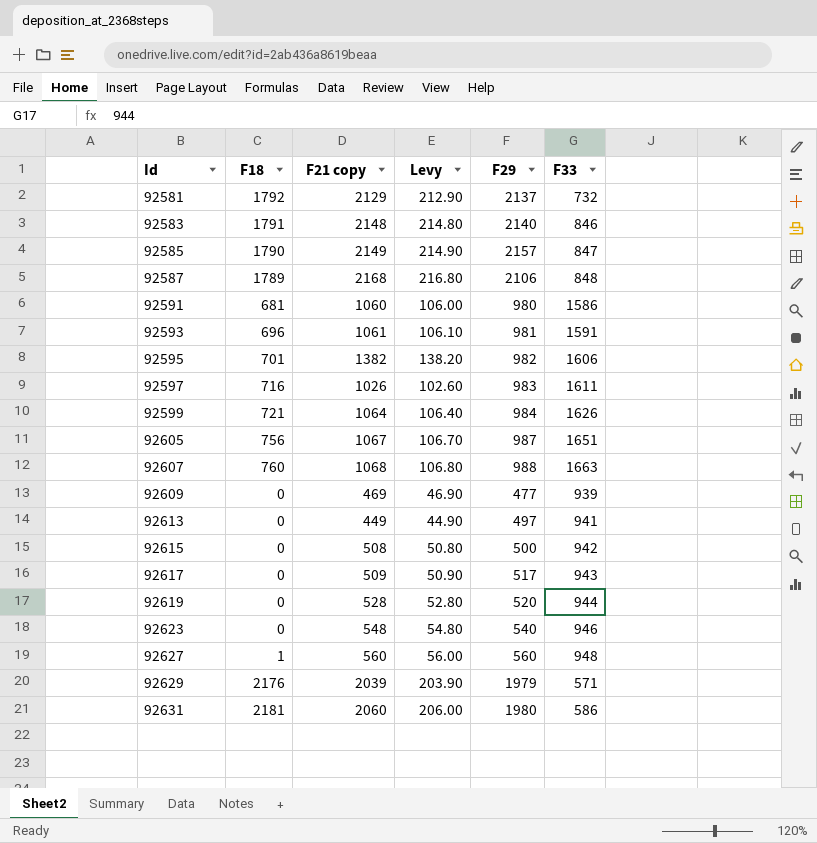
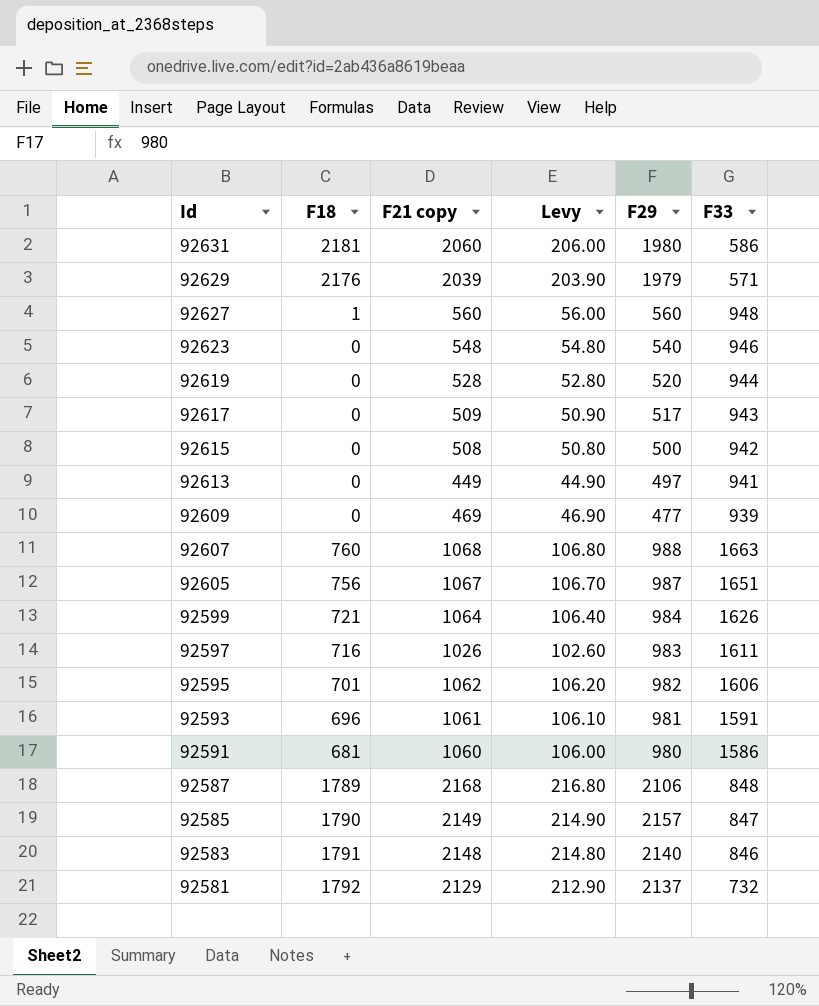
row order: Id ascending -> Id descending
92595 | F21 copy: 1382 -> 1062
92595 | Levy: 138.20 -> 106.20

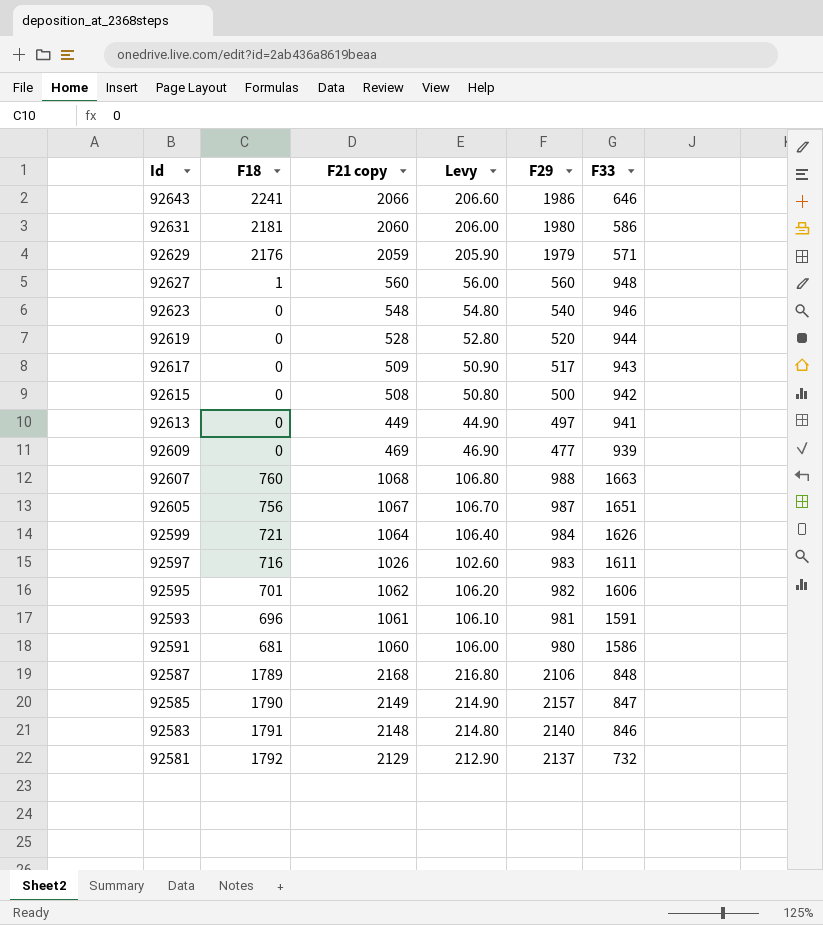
row 92643: none -> 2241 | 2066 | 206.60 | 1986 | 646
92629 | F21 copy: 2039 -> 2059
92629 | Levy: 203.90 -> 205.90

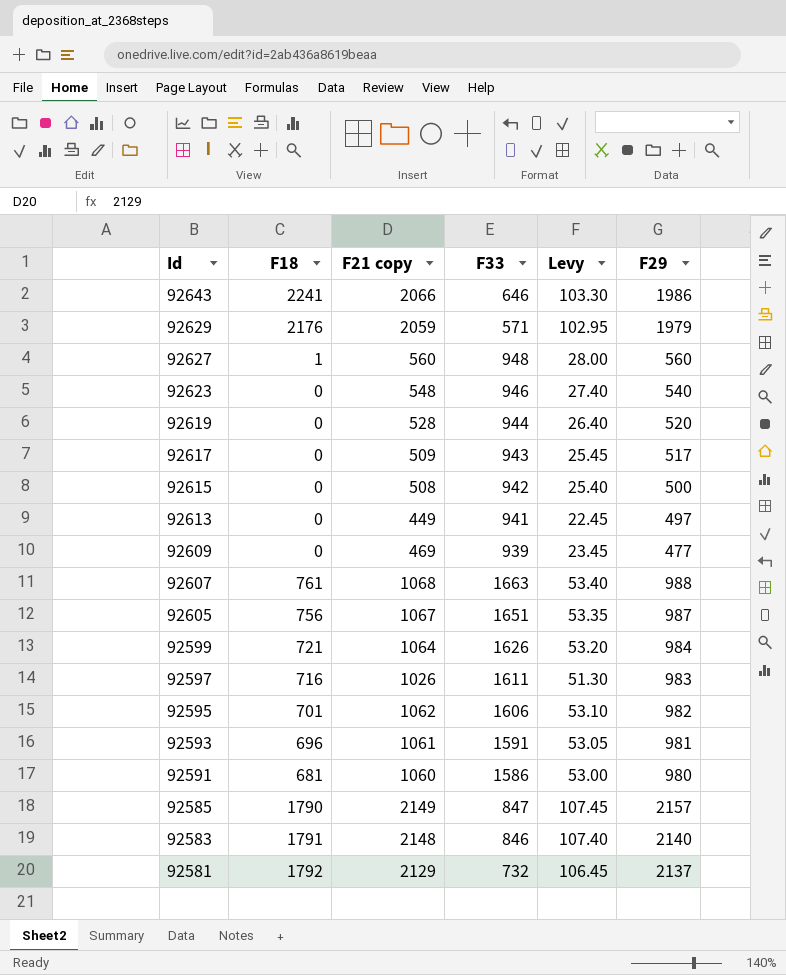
column F33 | position: 6 -> 4
column Levy | formula: [F21 copy] * 0.1 -> [F21 copy] * 0.05
row 92631: 2181 | 2060 | 206.00 | 1980 | 586 -> none
row 92587: 1789 | 2168 | 216.80 | 2106 | 848 -> none
92607 | F18: 760 -> 761

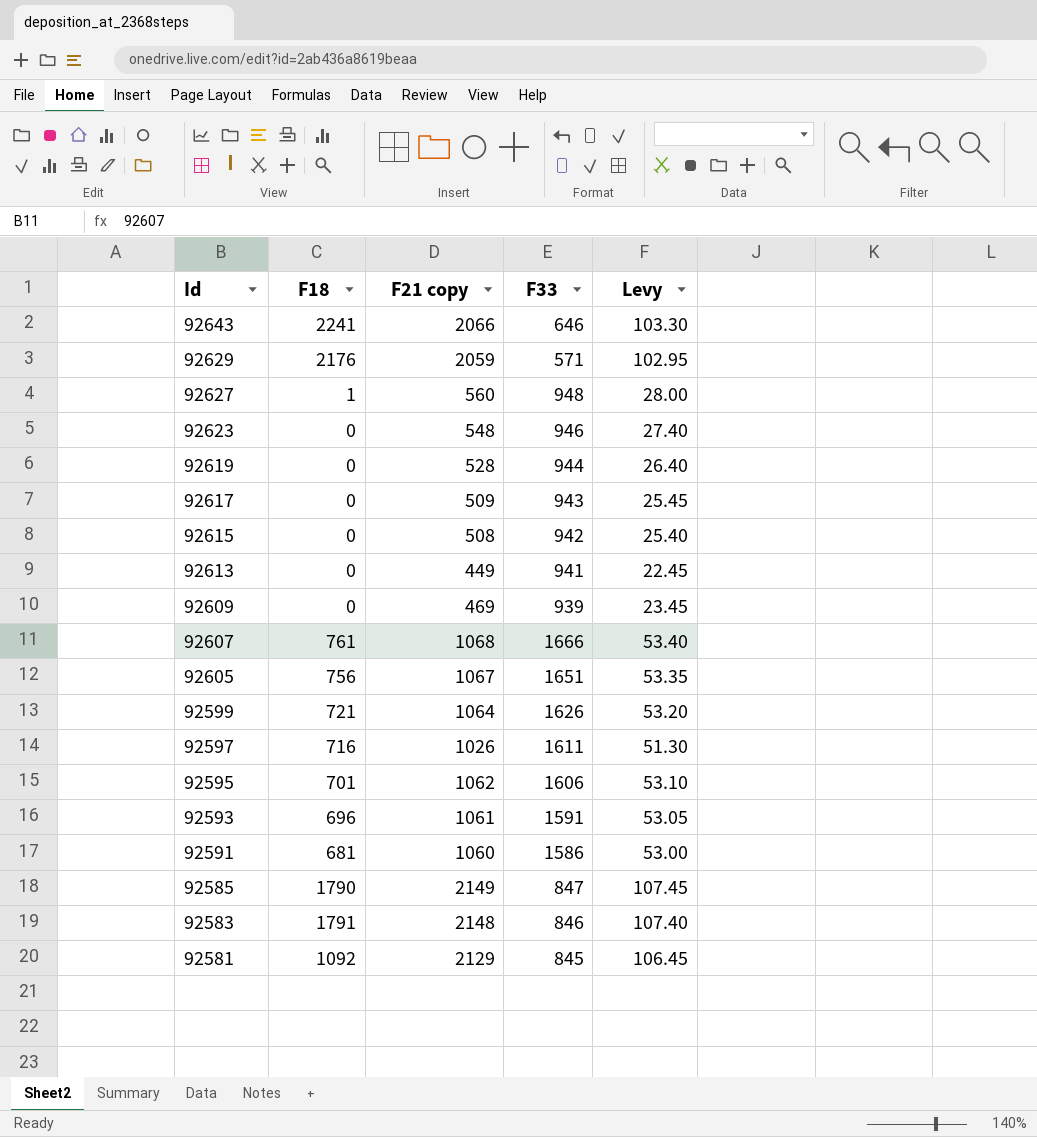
column F29 | position: 6 -> none
92607 | F33: 1663 -> 1666
92581 | F18: 1792 -> 1092
92581 | F33: 732 -> 845

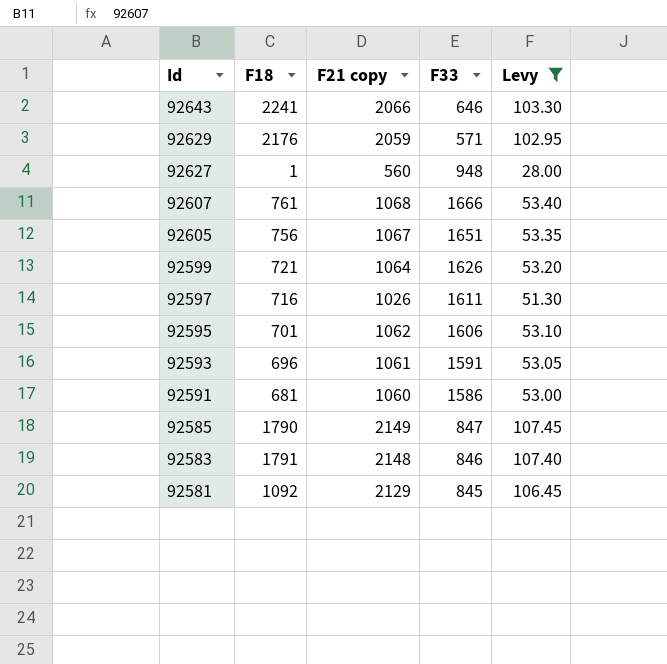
filter: none -> Levy >= 28.00

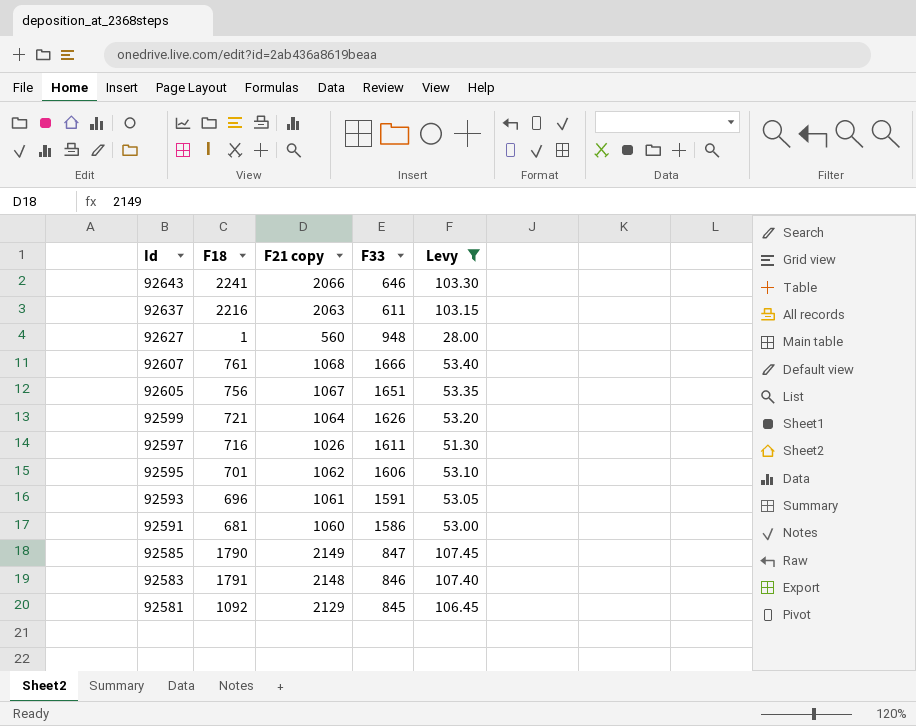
row 92629: 2176 | 2059 | 571 | 102.95 -> none
row 92637: none -> 2216 | 2063 | 611 | 103.15

